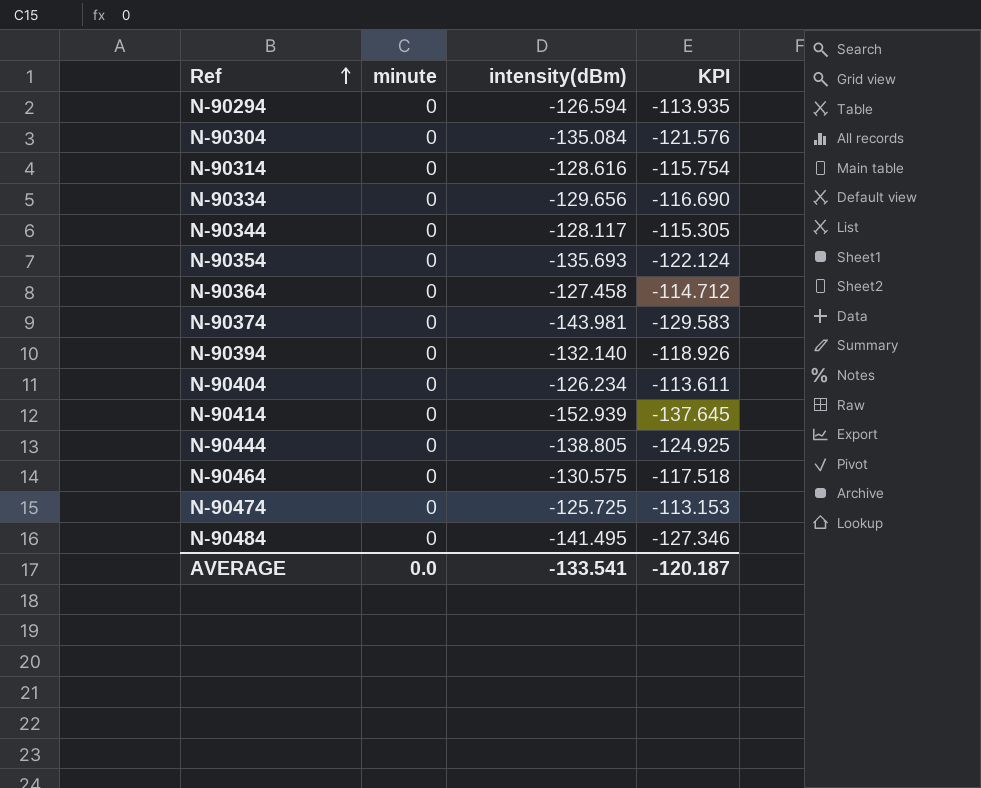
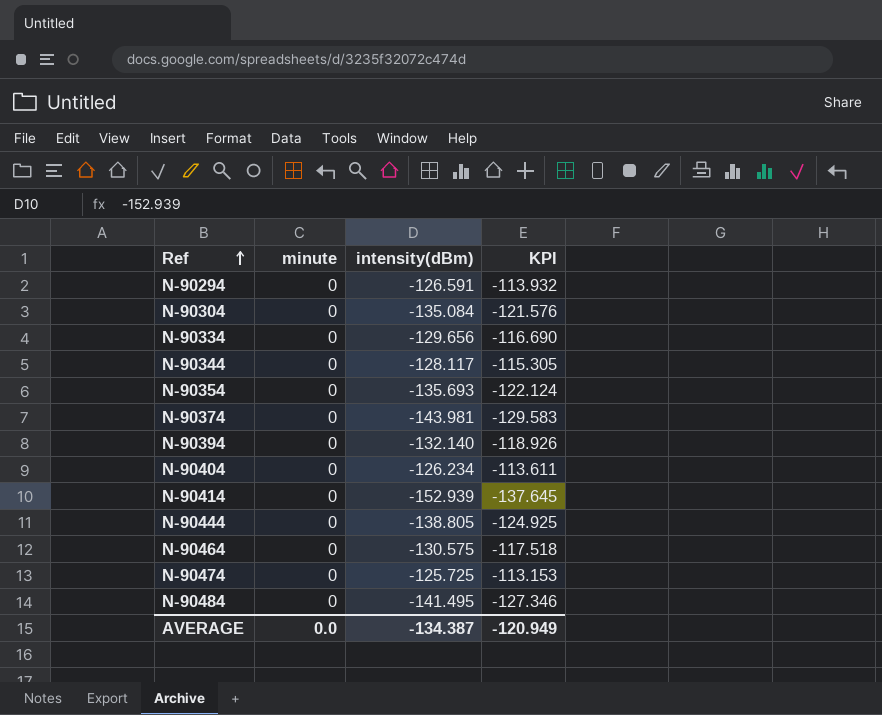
row N-90314: 0 | -128.616 | -115.754 -> none
row N-90364: 0 | -127.458 | -114.712 -> none
N-90294 | intensity(dBm): -126.594 -> -126.591
N-90294 | KPI: -113.935 -> -113.932
AVERAGE | intensity(dBm): -133.541 -> -134.387
AVERAGE | KPI: -120.187 -> -120.949

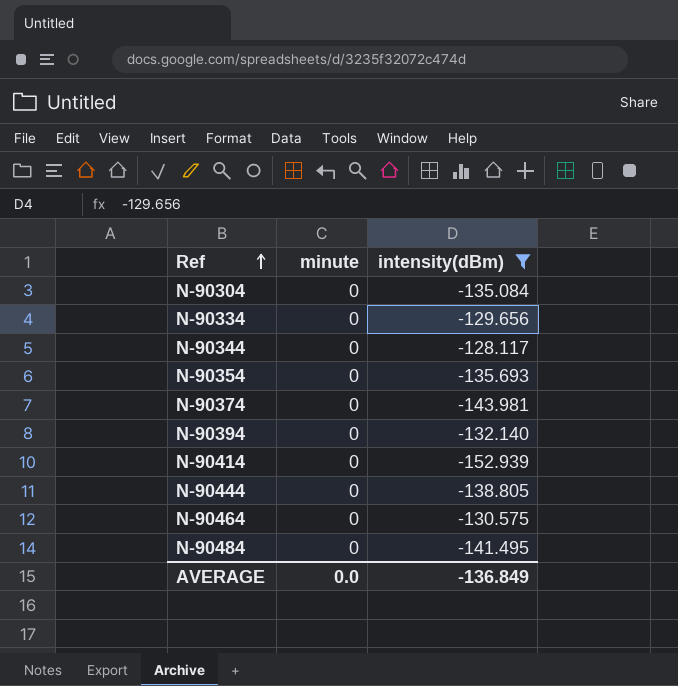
filter: none -> intensity(dBm) <= -128.117
column KPI | formula: [intensity(dBm)] * 0.9 -> none
AVERAGE | intensity(dBm): -134.387 -> -136.849

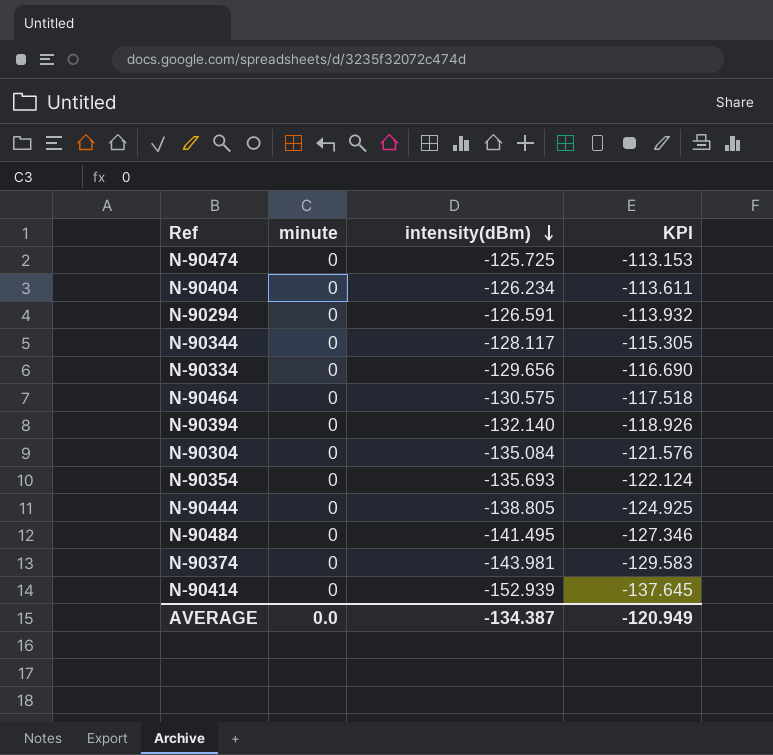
filter: intensity(dBm) <= -128.117 -> none
row order: Ref ascending -> intensity(dBm) descending
column KPI | formula: none -> [intensity(dBm)] * 0.9
AVERAGE | intensity(dBm): -136.849 -> -134.387

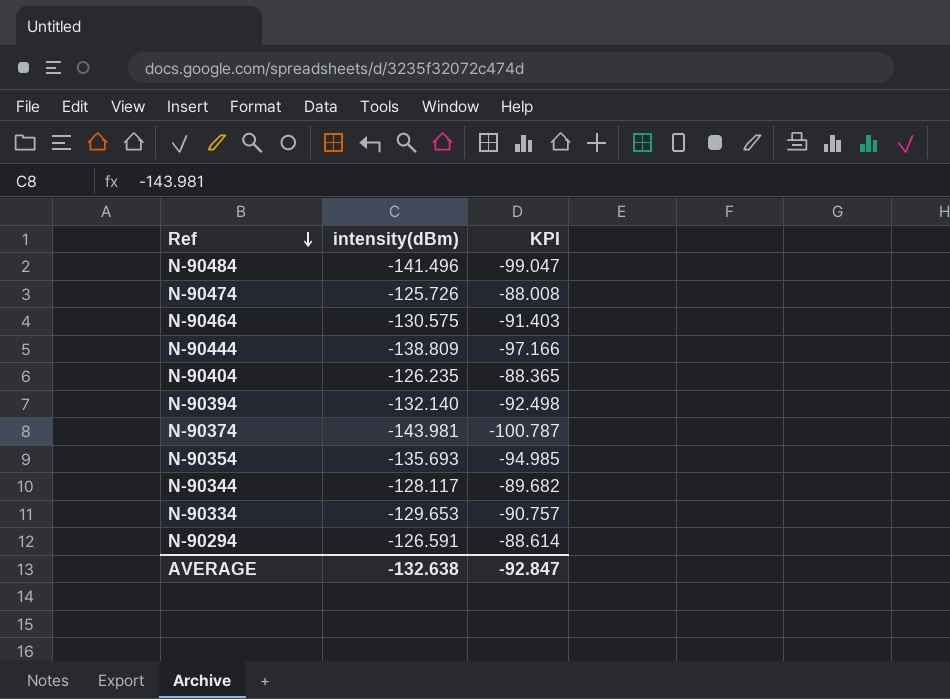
row order: intensity(dBm) descending -> Ref descending
column minute | position: 2 -> none
column KPI | formula: [intensity(dBm)] * 0.9 -> [intensity(dBm)] * 0.7
row N-90304: 0 | -135.084 | -121.576 -> none
row N-90414: 0 | -152.939 | -137.645 -> none
N-90484 | intensity(dBm): -141.495 -> -141.496
N-90474 | intensity(dBm): -125.725 -> -125.726
N-90444 | intensity(dBm): -138.805 -> -138.809
N-90404 | intensity(dBm): -126.234 -> -126.235
N-90334 | intensity(dBm): -129.656 -> -129.653
AVERAGE | intensity(dBm): -134.387 -> -132.638
AVERAGE | KPI: -120.949 -> -92.847

